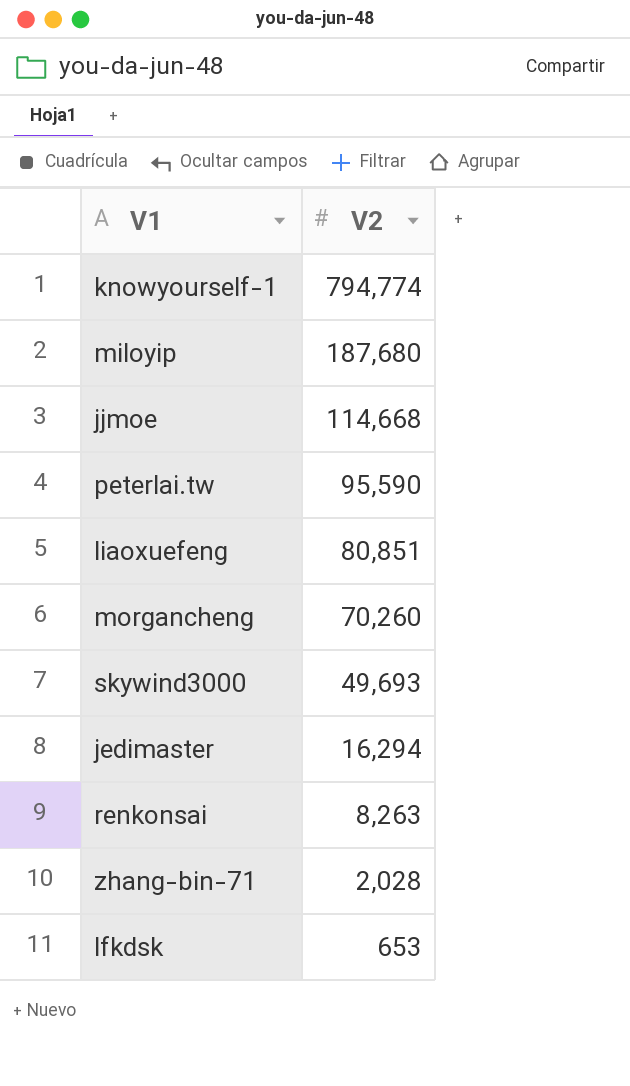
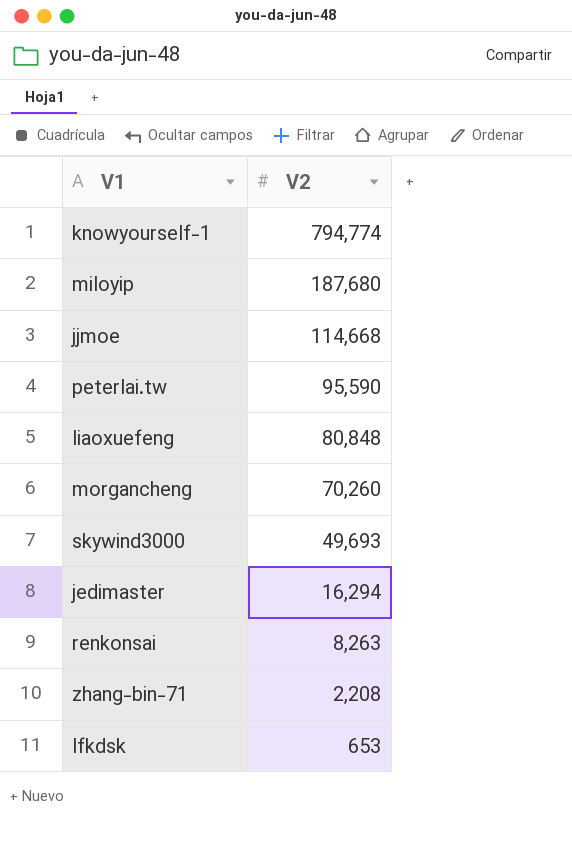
liaoxuefeng | V2: 80,851 -> 80,848
zhang-bin-71 | V2: 2,028 -> 2,208

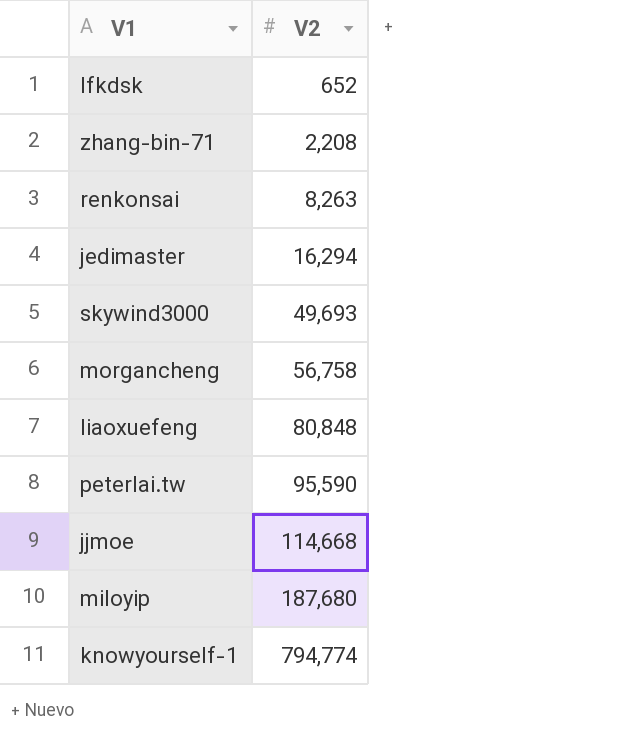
row order: V2 descending -> V2 ascending
lfkdsk | V2: 653 -> 652
morgancheng | V2: 70,260 -> 56,758

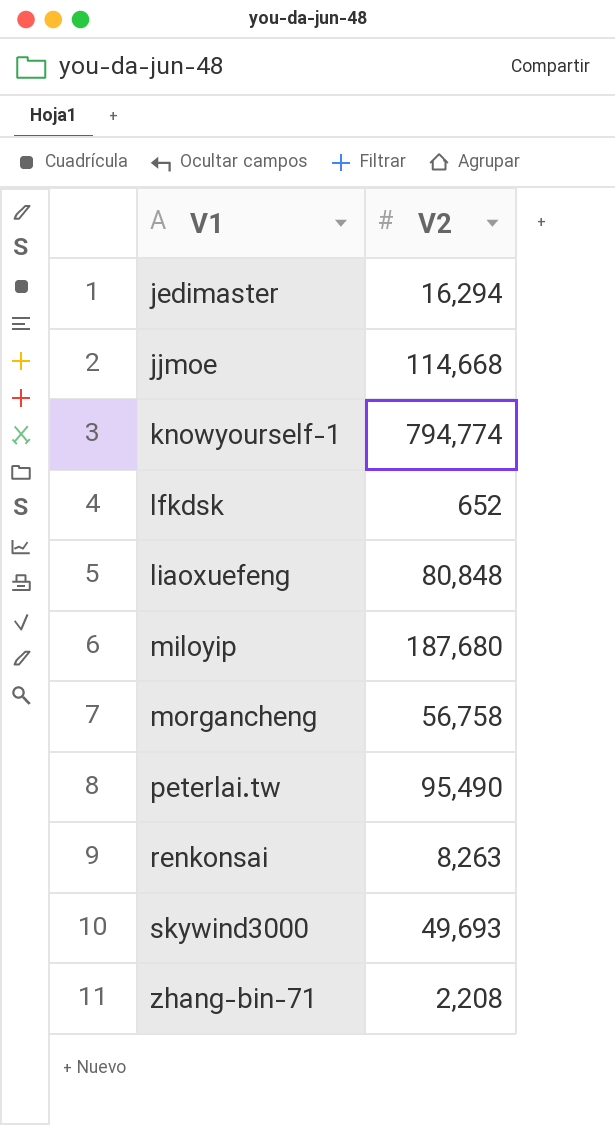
row order: V2 ascending -> V1 ascending
peterlai.tw | V2: 95,590 -> 95,490

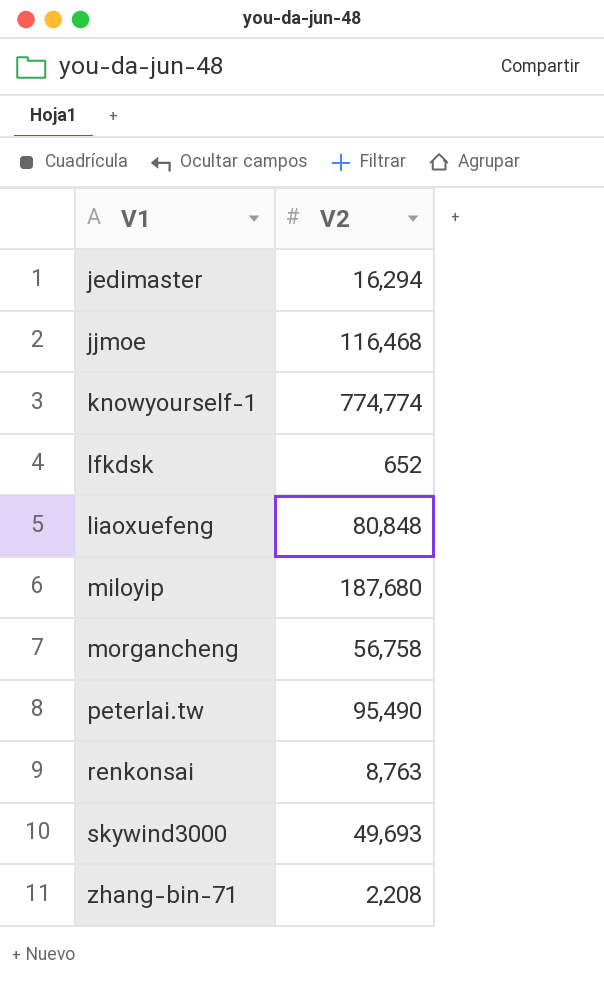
jjmoe | V2: 114,668 -> 116,468
knowyourself-1 | V2: 794,774 -> 774,774
renkonsai | V2: 8,263 -> 8,763

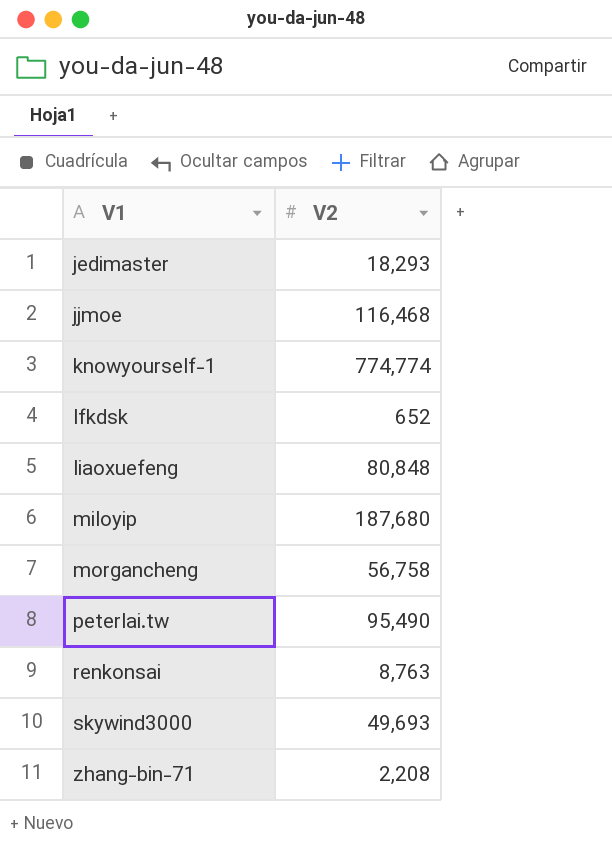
jedimaster | V2: 16,294 -> 18,293

